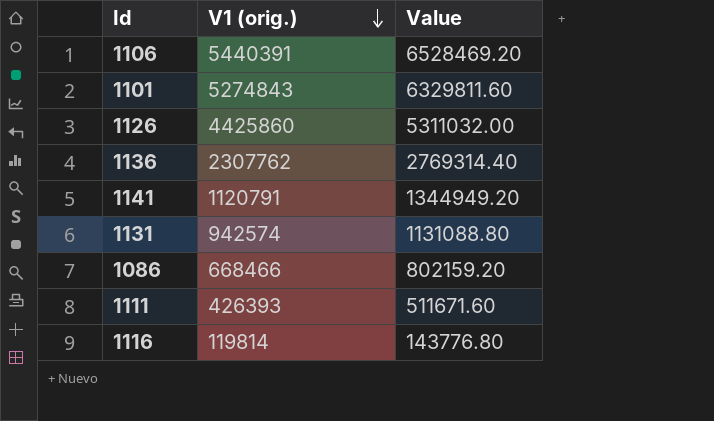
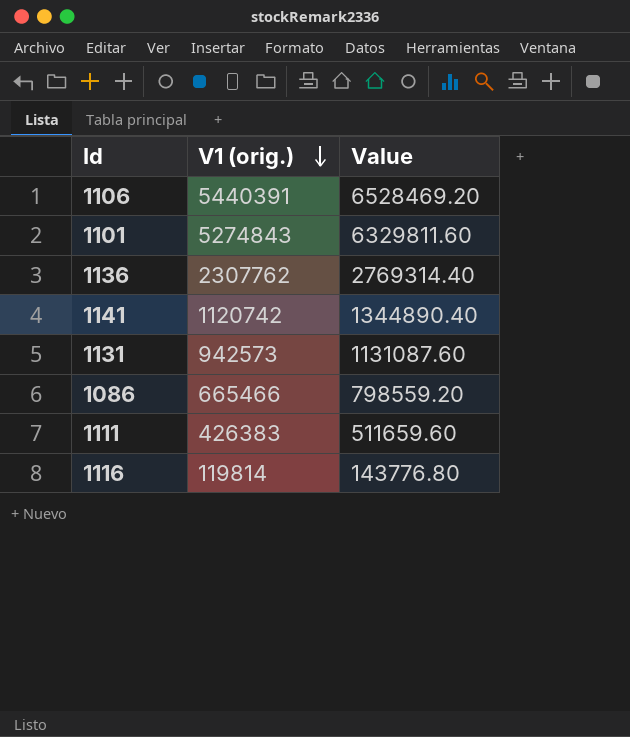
row 1126: 4425860 | 5311032.00 -> none
1141 | V1 (orig.): 1120791 -> 1120742
1141 | Value: 1344949.20 -> 1344890.40
1131 | V1 (orig.): 942574 -> 942573
1131 | Value: 1131088.80 -> 1131087.60
1086 | V1 (orig.): 668466 -> 665466
1086 | Value: 802159.20 -> 798559.20
1111 | V1 (orig.): 426393 -> 426383
1111 | Value: 511671.60 -> 511659.60

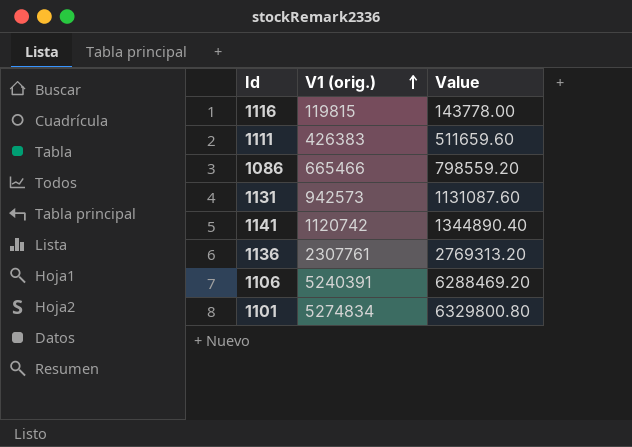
row order: V1 (orig.) descending -> V1 (orig.) ascending
1116 | V1 (orig.): 119814 -> 119815
1116 | Value: 143776.80 -> 143778.00
1136 | V1 (orig.): 2307762 -> 2307761
1136 | Value: 2769314.40 -> 2769313.20
1106 | V1 (orig.): 5440391 -> 5240391
1106 | Value: 6528469.20 -> 6288469.20
1101 | V1 (orig.): 5274843 -> 5274834
1101 | Value: 6329811.60 -> 6329800.80

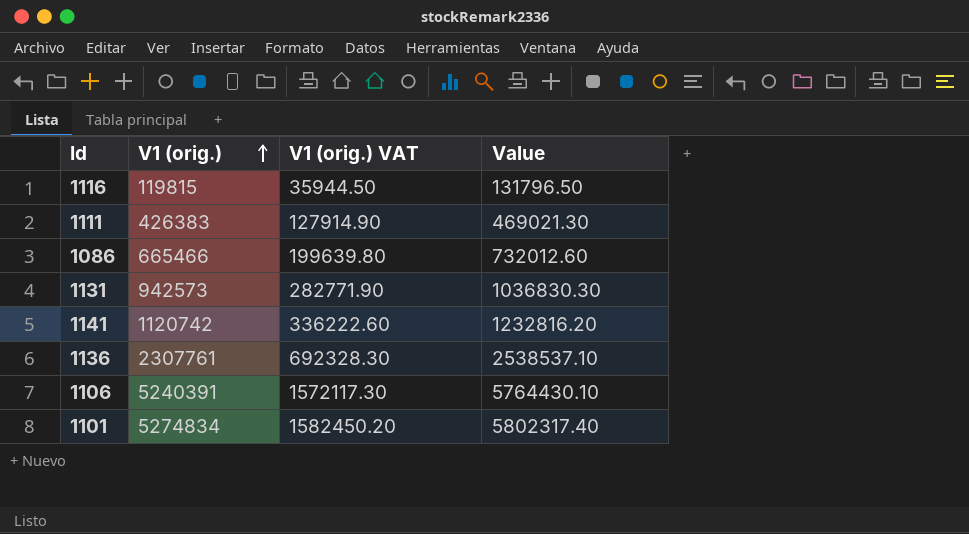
column V1 (orig.) VAT | formula: none -> [V1 (orig.)] * 0.3
column Value | formula: [V1 (orig.)] * 1.2 -> [V1 (orig.)] * 1.1

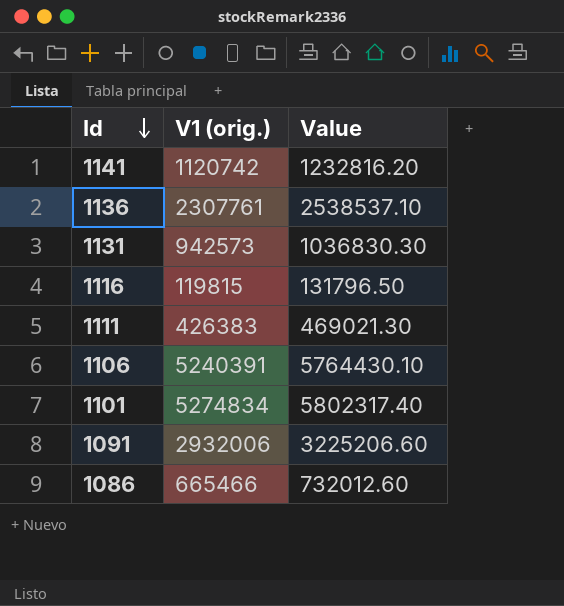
row order: V1 (orig.) ascending -> Id descending
column V1 (orig.) VAT | formula: [V1 (orig.)] * 0.3 -> none
row 1091: none -> 2932006 | 3225206.60

